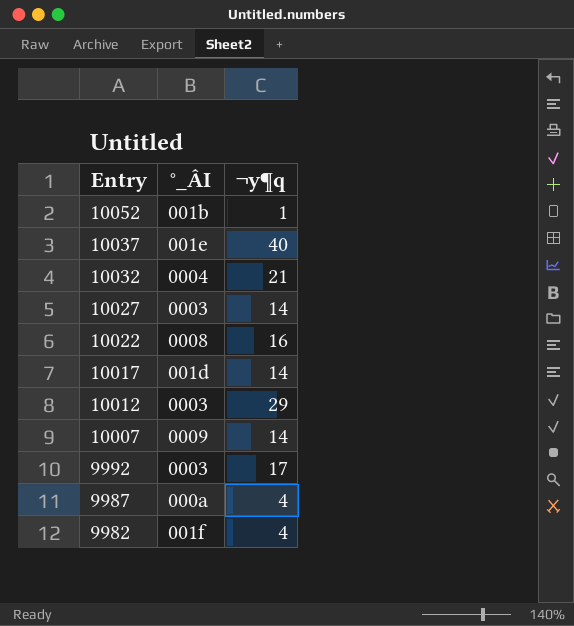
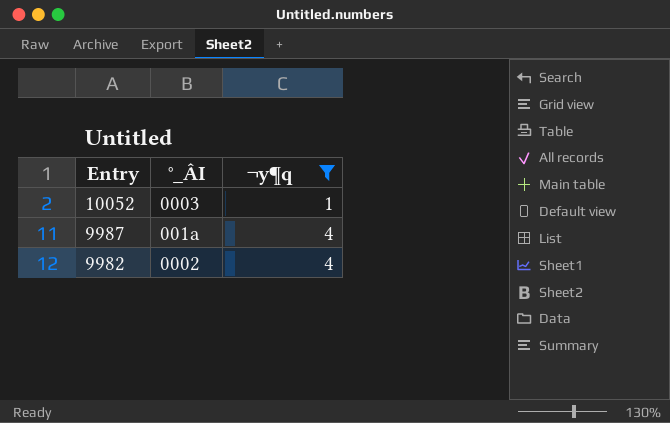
filter: none -> ¬y¶q <= 4
10052 | °_ÂI: 001b -> 0003
9987 | °_ÂI: 000a -> 001a
9982 | °_ÂI: 001f -> 0002

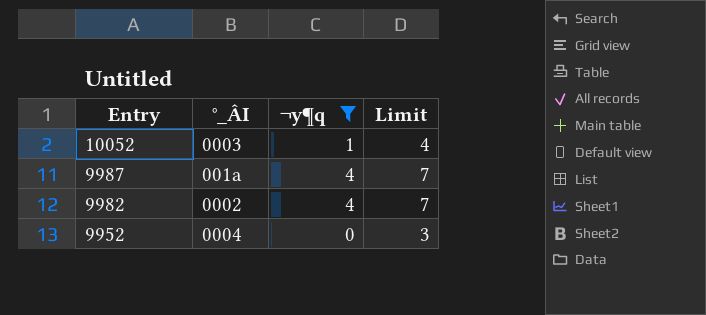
column Limit | formula: none -> [¬y¶q] + 3
row 9952: none -> 0004 | 0 | 3

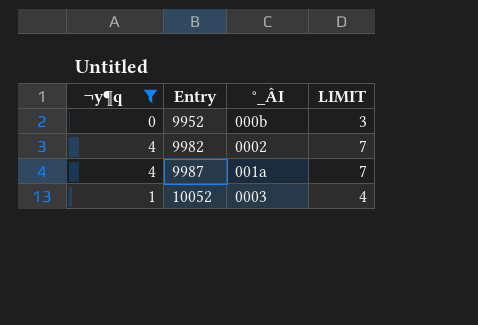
row order: Entry descending -> Entry ascending
column ¬y¶q | position: 3 -> 1
column name: Limit -> LIMIT
9952 | °_ÂI: 0004 -> 000b

